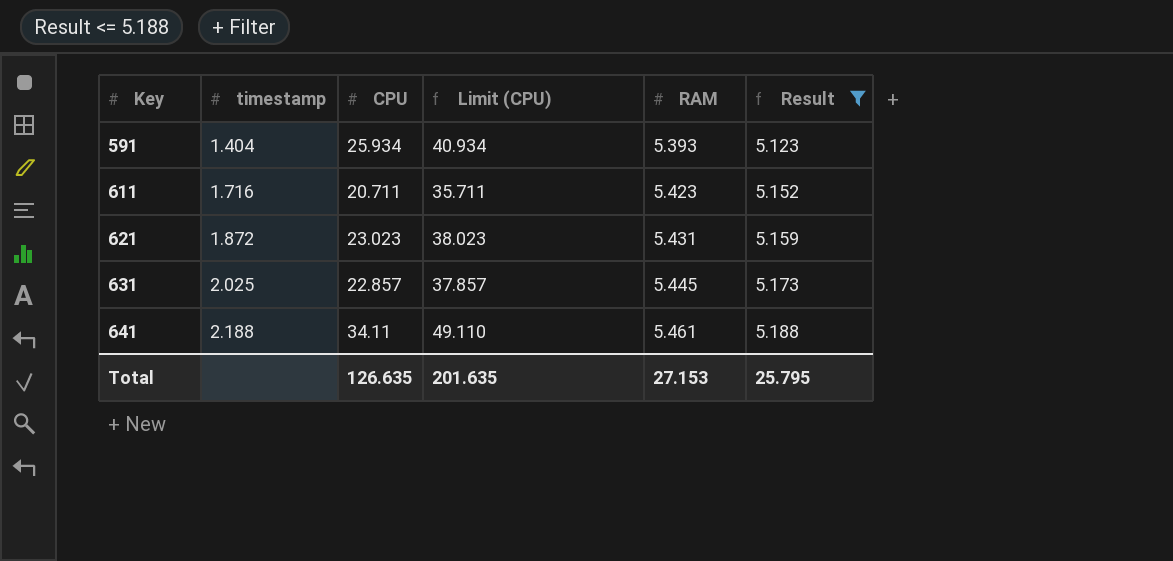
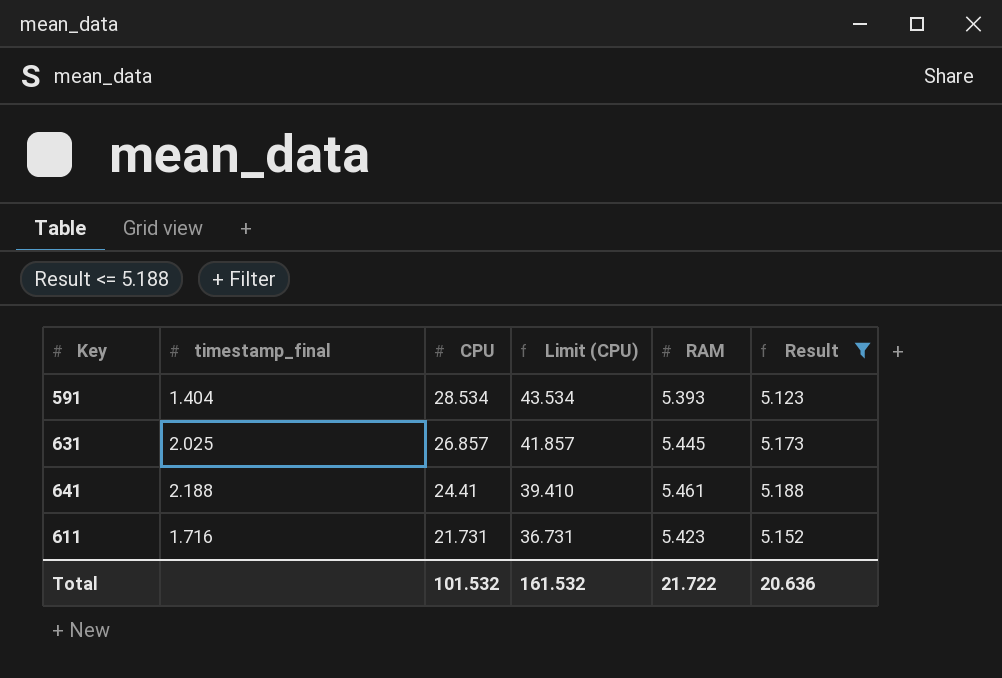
row order: Key ascending -> CPU descending
column name: timestamp -> timestamp_final
row 621: 1.872 | 23.023 | 38.023 | 5.431 | 5.159 -> none
591 | CPU: 25.934 -> 28.534
591 | Limit (CPU): 40.934 -> 43.534
631 | CPU: 22.857 -> 26.857
631 | Limit (CPU): 37.857 -> 41.857
641 | CPU: 34.11 -> 24.41
641 | Limit (CPU): 49.110 -> 39.410
611 | CPU: 20.711 -> 21.731
611 | Limit (CPU): 35.711 -> 36.731
Total | CPU: 126.635 -> 101.532
Total | Limit (CPU): 201.635 -> 161.532
Total | RAM: 27.153 -> 21.722
Total | Result: 25.795 -> 20.636

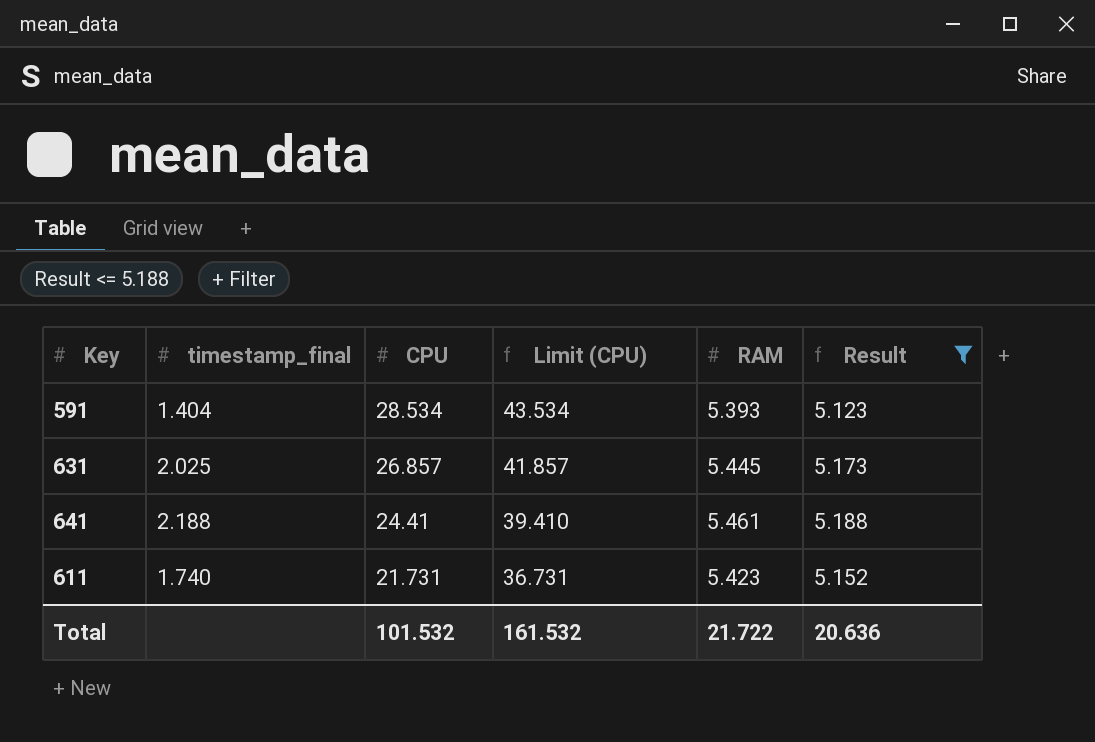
611 | timestamp_final: 1.716 -> 1.740

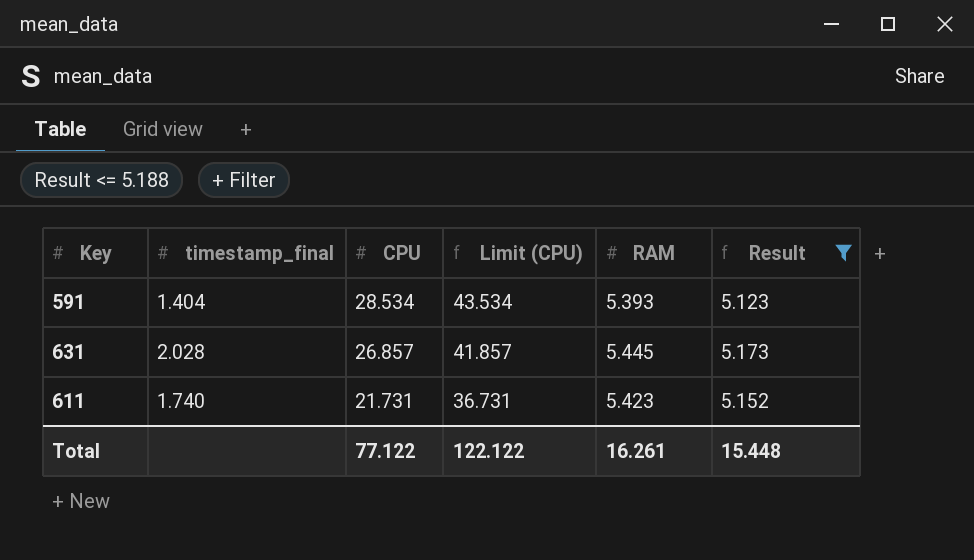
row 641: 2.188 | 24.41 | 39.410 | 5.461 | 5.188 -> none
631 | timestamp_final: 2.025 -> 2.028
Total | CPU: 101.532 -> 77.122
Total | Limit (CPU): 161.532 -> 122.122
Total | RAM: 21.722 -> 16.261
Total | Result: 20.636 -> 15.448

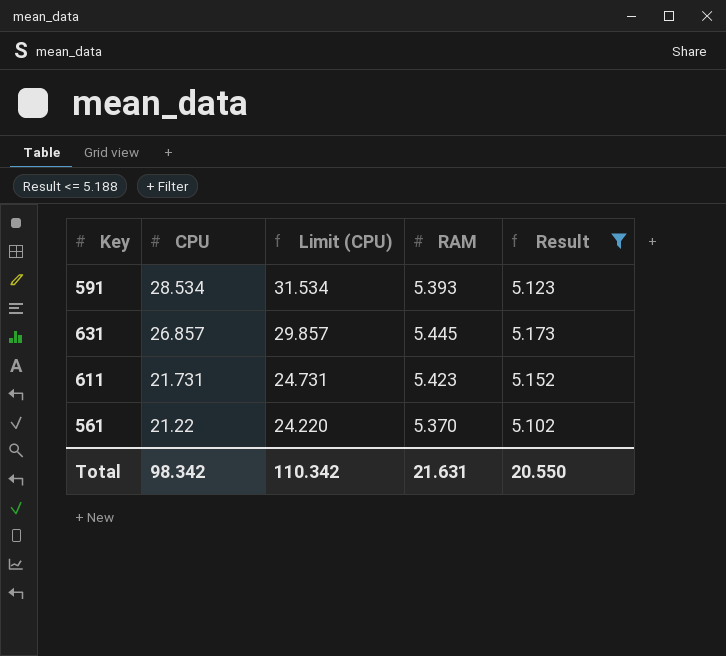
column timestamp_final | position: 2 -> none
column Limit (CPU) | formula: [CPU] + 15 -> [CPU] + 3
row 561: none -> 21.22 | 24.220 | 5.370 | 5.102
Total | CPU: 77.122 -> 98.342
Total | Limit (CPU): 122.122 -> 110.342
Total | RAM: 16.261 -> 21.631
Total | Result: 15.448 -> 20.550

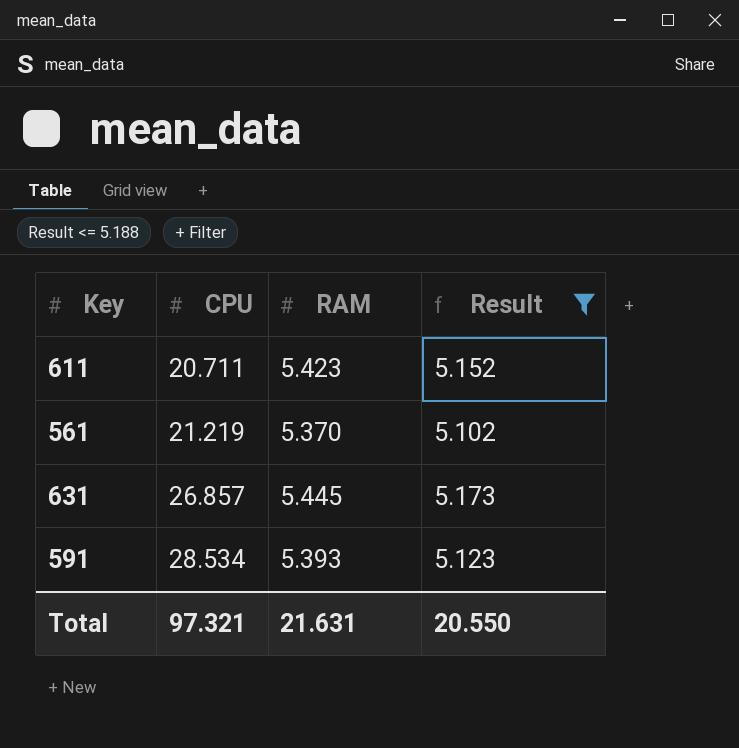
row order: CPU descending -> CPU ascending
column Limit (CPU) | formula: [CPU] + 3 -> none
611 | CPU: 21.731 -> 20.711
561 | CPU: 21.22 -> 21.219
Total | CPU: 98.342 -> 97.321

